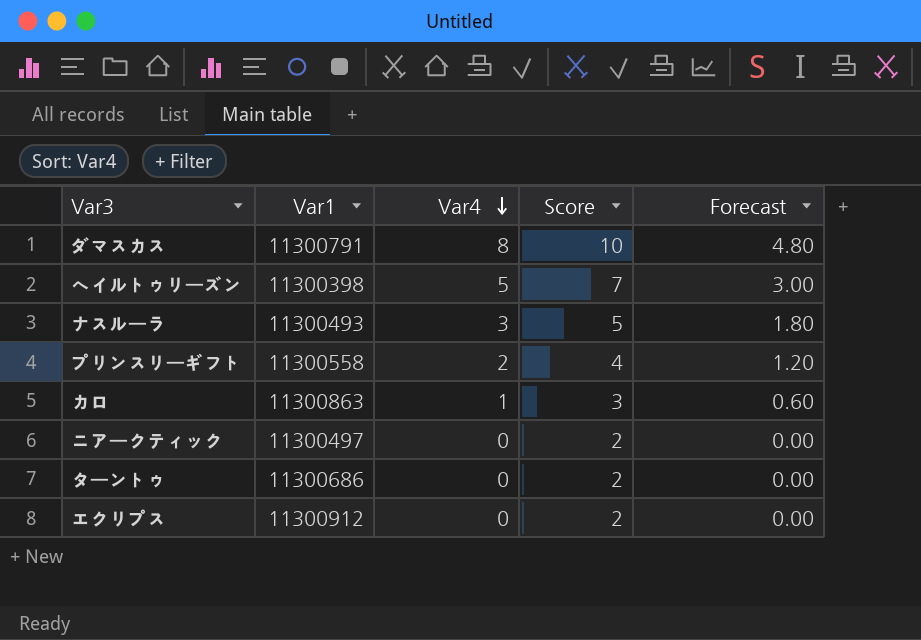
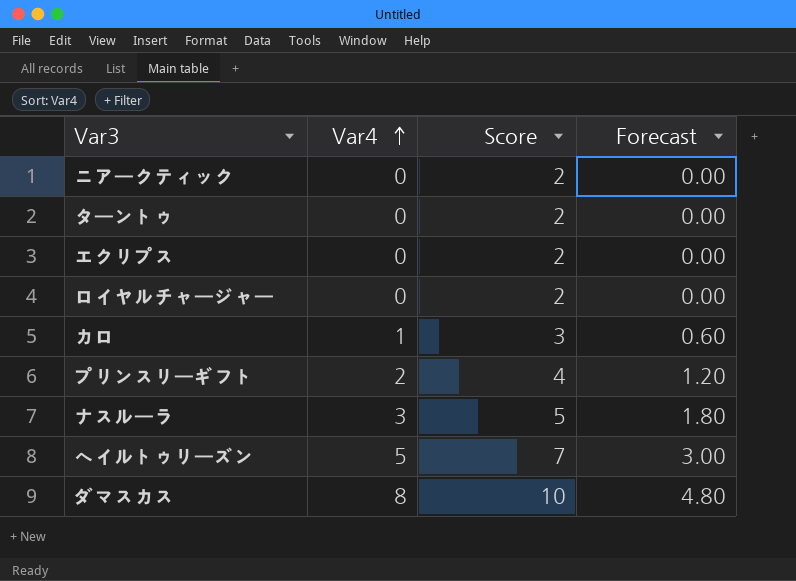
row order: Var4 descending -> Var4 ascending
column Var1 | position: 2 -> none
row ロイヤルチャージャー: none -> 0 | 2 | 0.00

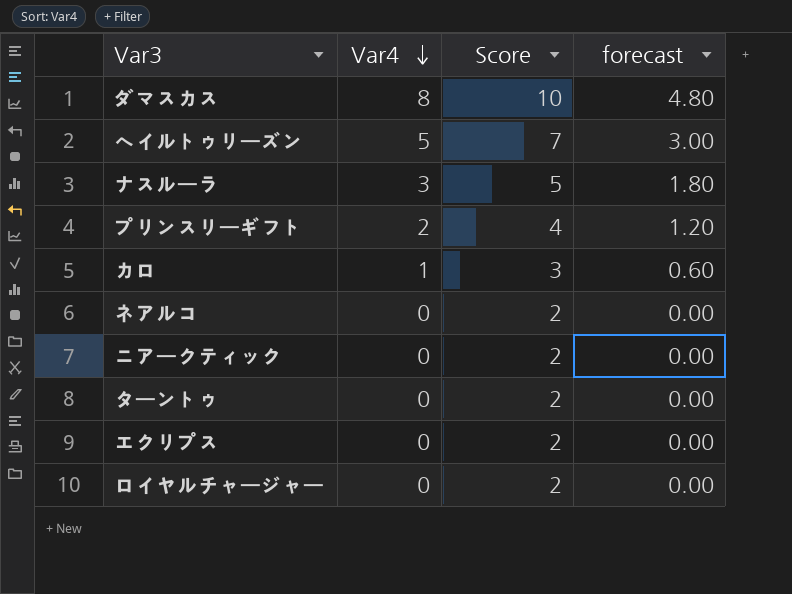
row order: Var4 ascending -> Var4 descending
column name: Forecast -> forecast
row ネアルコ: none -> 0 | 2 | 0.00

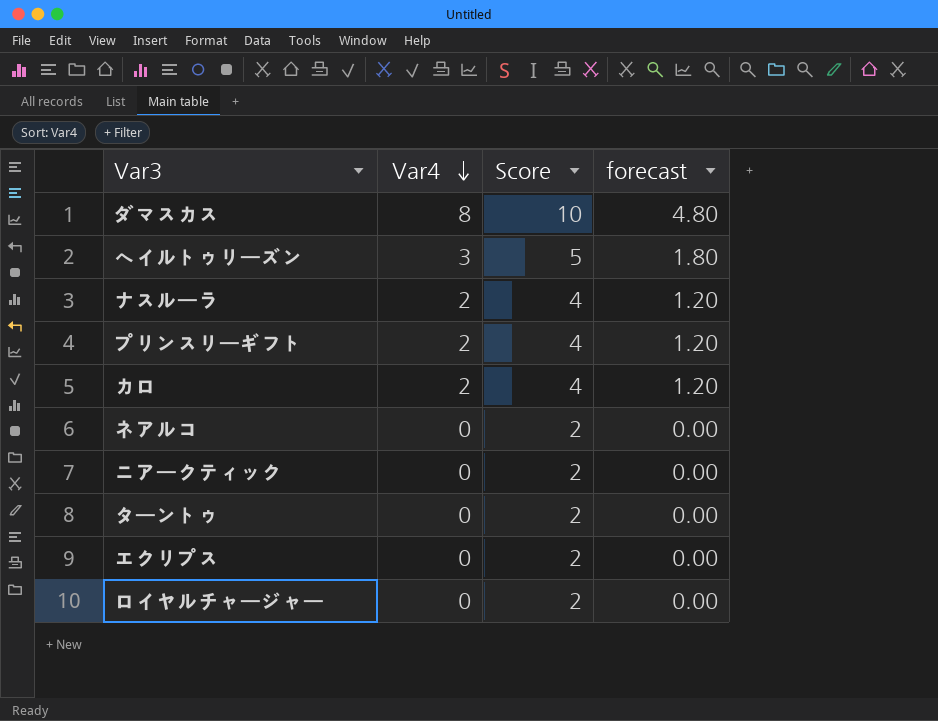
ヘイルトゥリーズン | Var4: 5 -> 3
ヘイルトゥリーズン | Score: 7 -> 5
ヘイルトゥリーズン | forecast: 3.00 -> 1.80
ナスルーラ | Var4: 3 -> 2
ナスルーラ | Score: 5 -> 4
ナスルーラ | forecast: 1.80 -> 1.20
カロ | Var4: 1 -> 2
カロ | Score: 3 -> 4
カロ | forecast: 0.60 -> 1.20

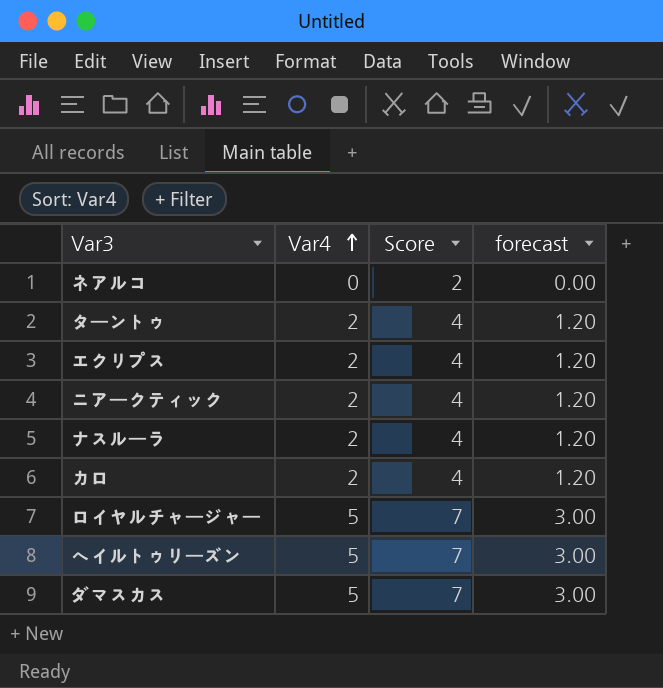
row order: Var4 descending -> Var4 ascending
row プリンスリーギフト: 2 | 4 | 1.20 -> none
ターントゥ | Var4: 0 -> 2
ターントゥ | Score: 2 -> 4
ターントゥ | forecast: 0.00 -> 1.20
エクリプス | Var4: 0 -> 2
エクリプス | Score: 2 -> 4
エクリプス | forecast: 0.00 -> 1.20
ニアークティック | Var4: 0 -> 2
ニアークティック | Score: 2 -> 4
ニアークティック | forecast: 0.00 -> 1.20
ロイヤルチャージャー | Var4: 0 -> 5
ロイヤルチャージャー | Score: 2 -> 7
ロイヤルチャージャー | forecast: 0.00 -> 3.00
ヘイルトゥリーズン | Var4: 3 -> 5
ヘイルトゥリーズン | Score: 5 -> 7
ヘイルトゥリーズン | forecast: 1.80 -> 3.00
ダマスカス | Var4: 8 -> 5
ダマスカス | Score: 10 -> 7
ダマスカス | forecast: 4.80 -> 3.00

